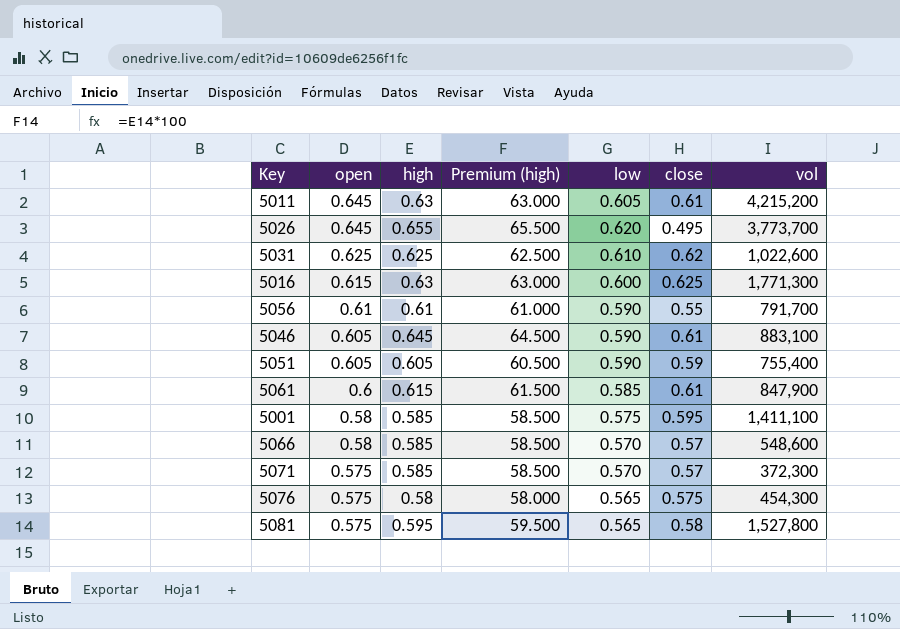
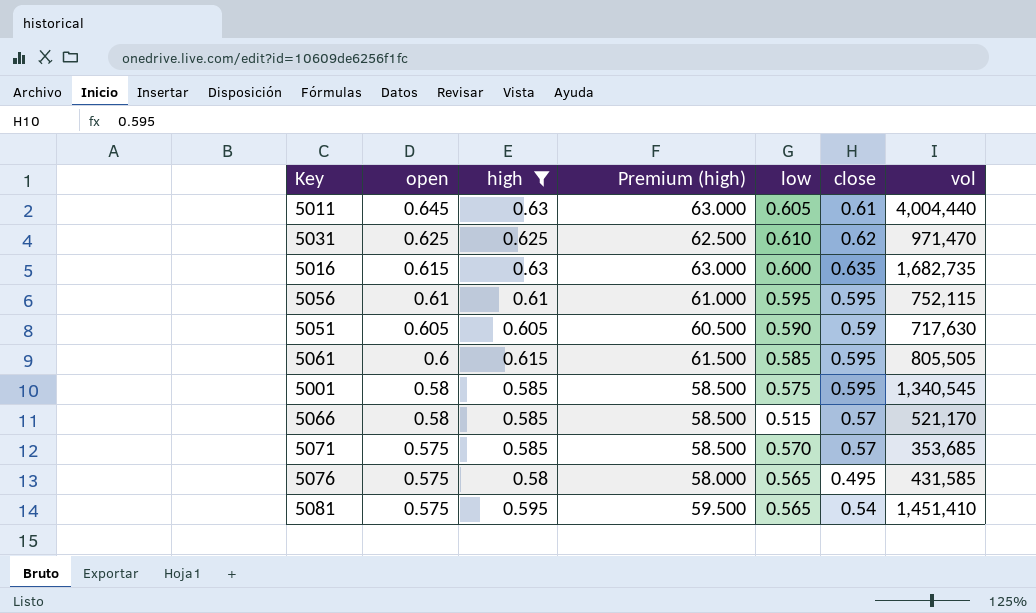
filter: none -> high <= 0.63
5011 | vol: 4,215,200 -> 4,004,440
5031 | vol: 1,022,600 -> 971,470
5016 | close: 0.625 -> 0.635
5016 | vol: 1,771,300 -> 1,682,735
5056 | low: 0.590 -> 0.595
5056 | close: 0.55 -> 0.595
5056 | vol: 791,700 -> 752,115
5051 | vol: 755,400 -> 717,630
5061 | close: 0.61 -> 0.595
5061 | vol: 847,900 -> 805,505
5001 | vol: 1,411,100 -> 1,340,545
5066 | low: 0.570 -> 0.515
5066 | vol: 548,600 -> 521,170
5071 | vol: 372,300 -> 353,685
5076 | close: 0.575 -> 0.495
5076 | vol: 454,300 -> 431,585
5081 | close: 0.58 -> 0.54
5081 | vol: 1,527,800 -> 1,451,410

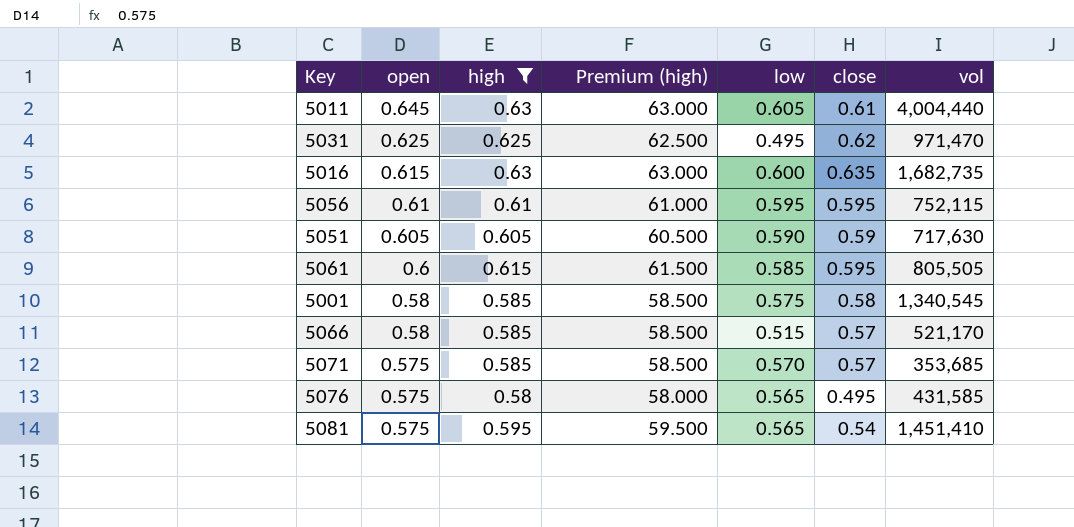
5031 | low: 0.610 -> 0.495
5001 | close: 0.595 -> 0.58

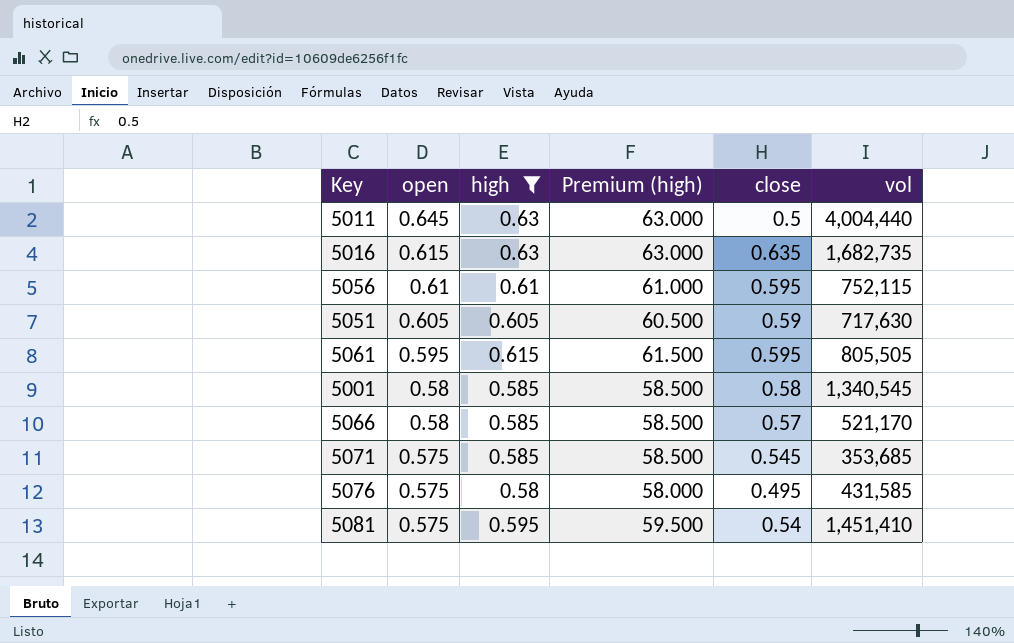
column low | position: 5 -> none
row 5031: 0.625 | 0.625 | 62.500 | 0.495 | 0.62 | 971,470 -> none
5011 | close: 0.61 -> 0.5
5061 | open: 0.6 -> 0.595
5071 | close: 0.57 -> 0.545

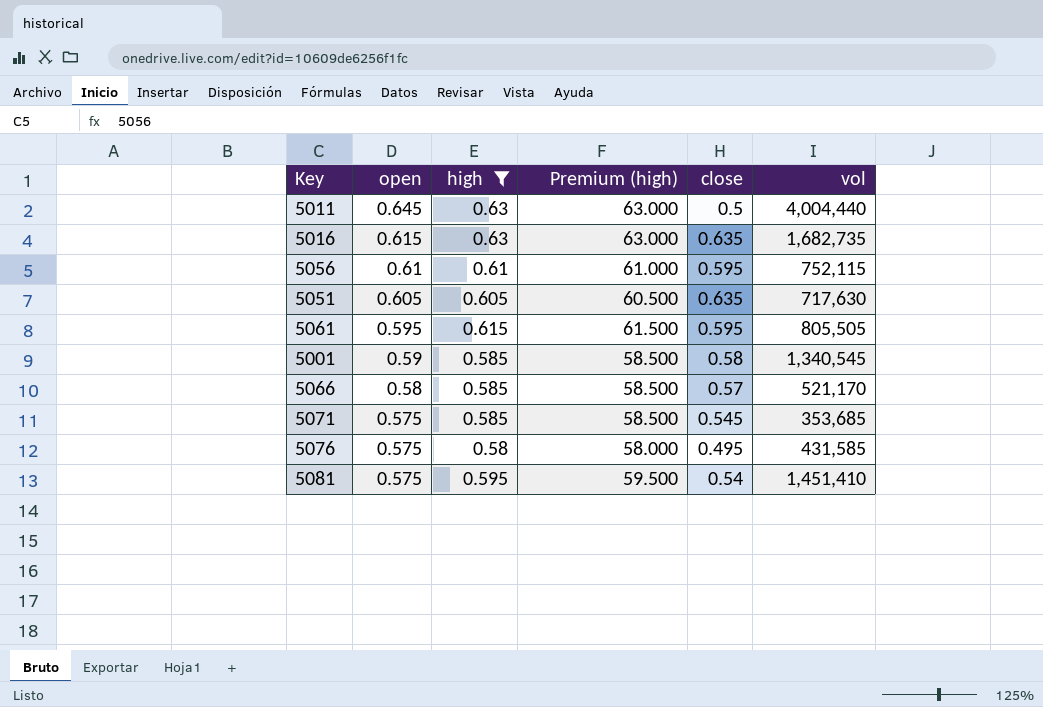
5051 | close: 0.59 -> 0.635
5001 | open: 0.58 -> 0.59

